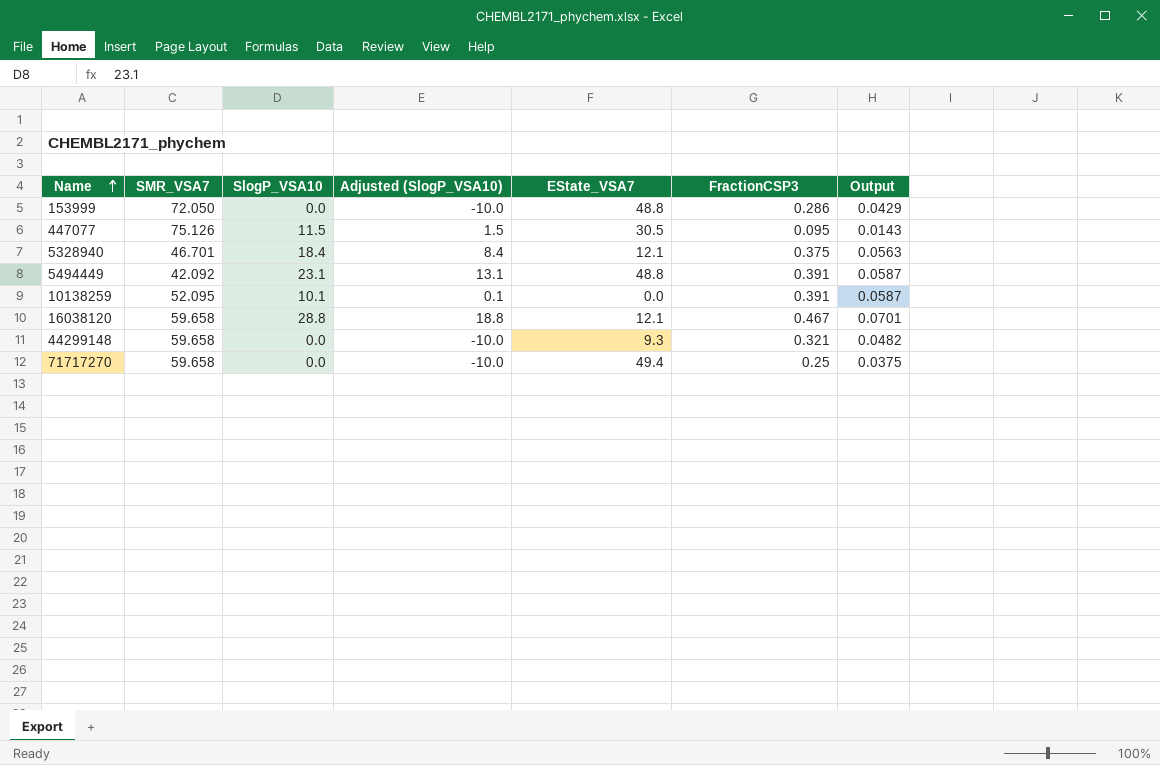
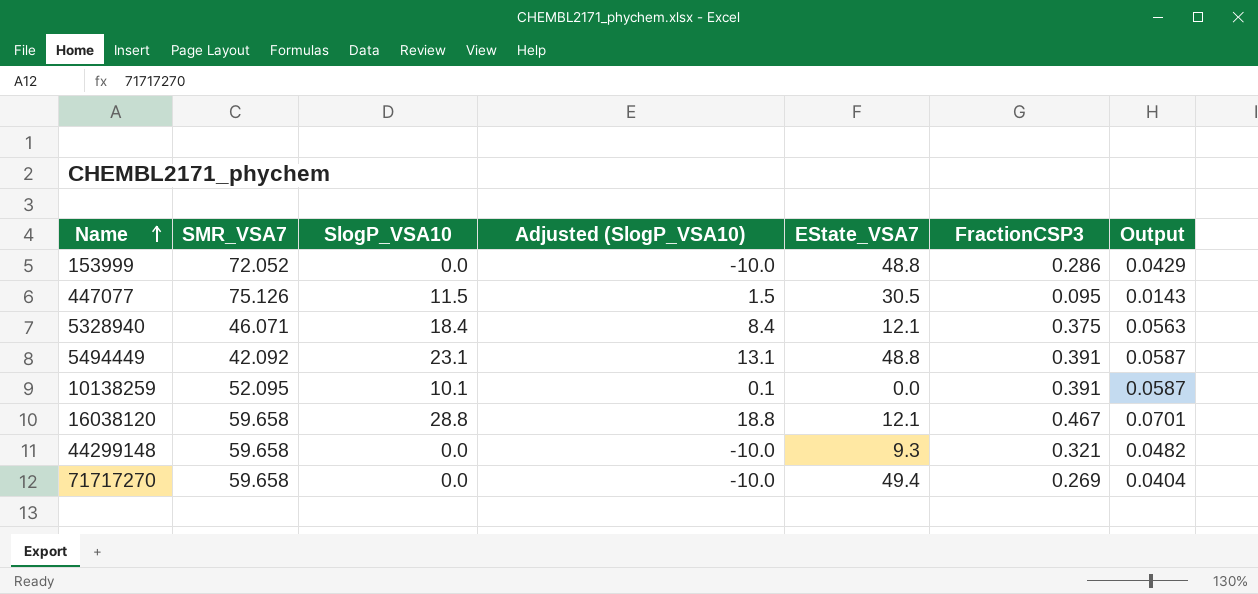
153999 | SMR_VSA7: 72.050 -> 72.052
5328940 | SMR_VSA7: 46.701 -> 46.071
71717270 | FractionCSP3: 0.25 -> 0.269
71717270 | Output: 0.0375 -> 0.0404

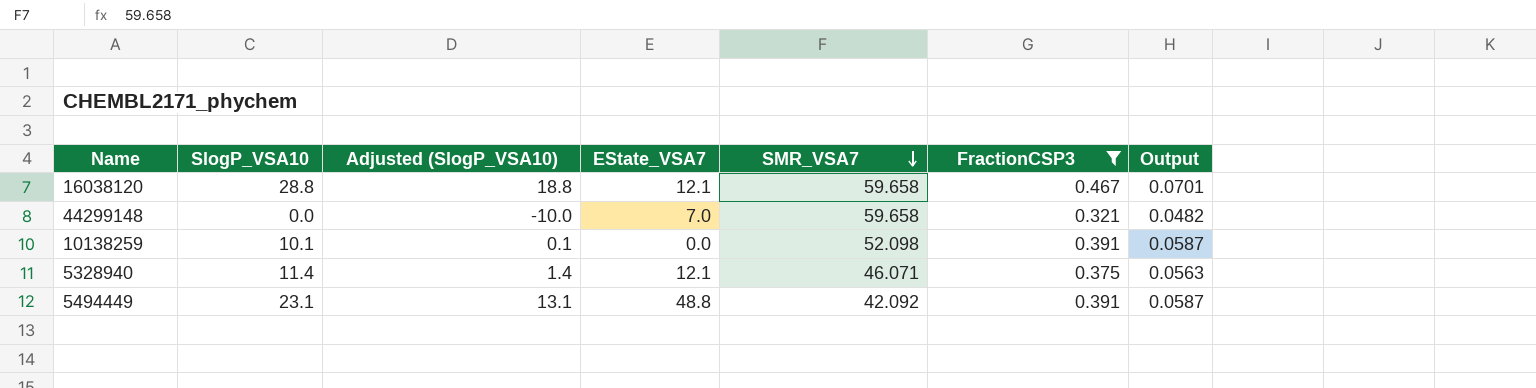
filter: none -> FractionCSP3 >= 0.321
row order: Name ascending -> SMR_VSA7 descending
column SMR_VSA7 | position: 2 -> 5
44299148 | EState_VSA7: 9.3 -> 7.0
10138259 | SMR_VSA7: 52.095 -> 52.098
5328940 | SlogP_VSA10: 18.4 -> 11.4
5328940 | Adjusted (SlogP_VSA10): 8.4 -> 1.4

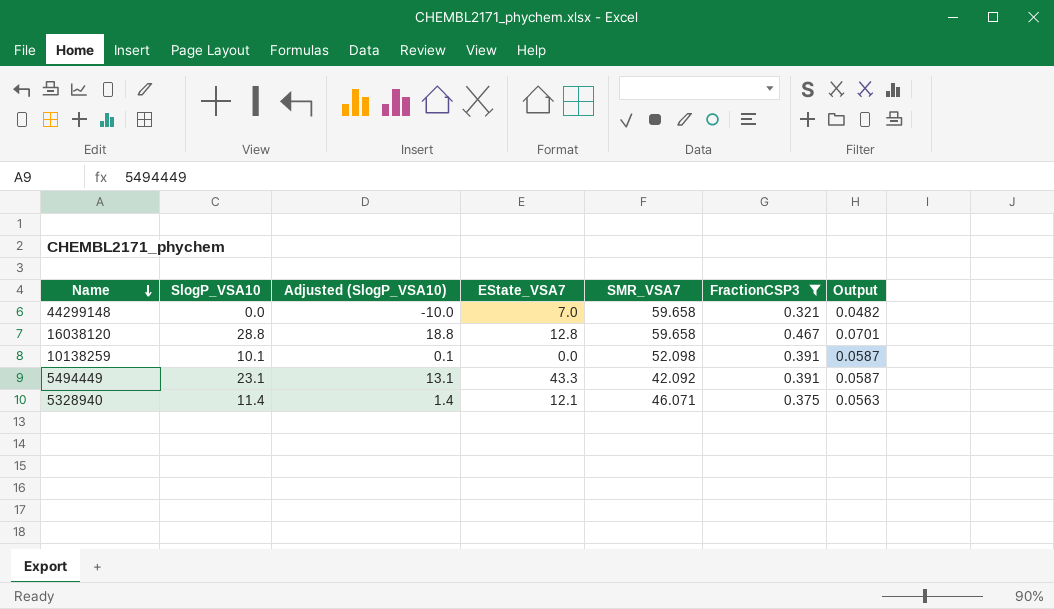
row order: SMR_VSA7 descending -> Name descending
16038120 | EState_VSA7: 12.1 -> 12.8
5494449 | EState_VSA7: 48.8 -> 43.3

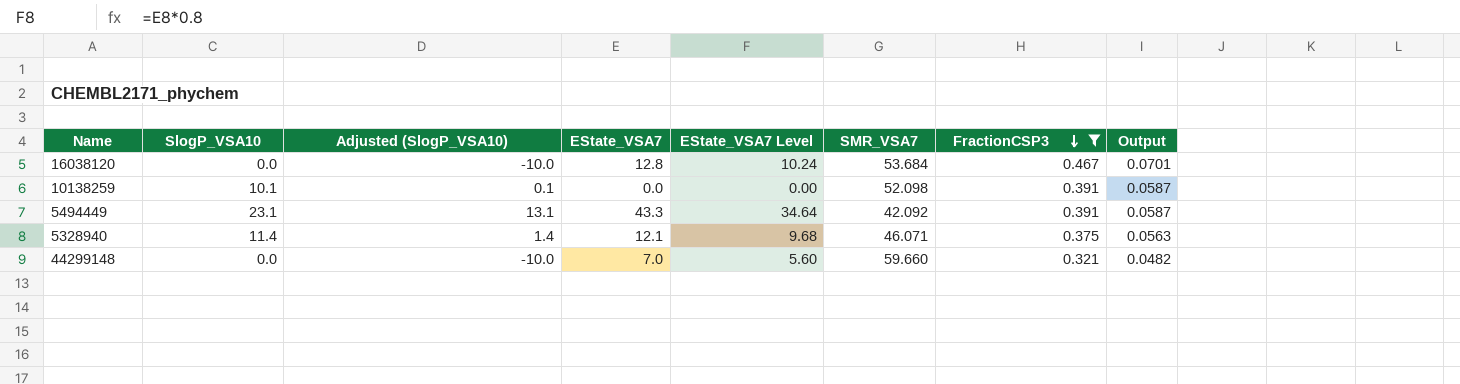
row order: Name descending -> FractionCSP3 descending
column EState_VSA7 Level | formula: none -> [EState_VSA7] * 0.8
16038120 | SlogP_VSA10: 28.8 -> 0.0
16038120 | Adjusted (SlogP_VSA10): 18.8 -> -10.0
16038120 | SMR_VSA7: 59.658 -> 53.684
44299148 | SMR_VSA7: 59.658 -> 59.660

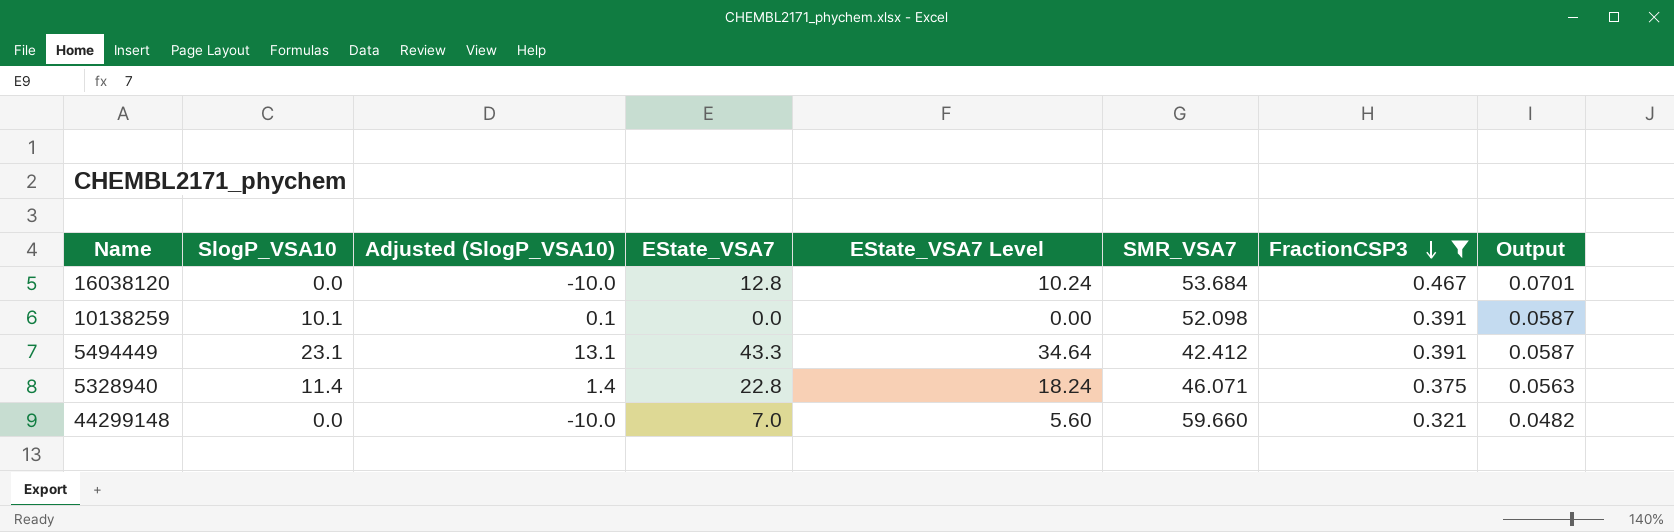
5494449 | SMR_VSA7: 42.092 -> 42.412
5328940 | EState_VSA7: 12.1 -> 22.8
5328940 | EState_VSA7 Level: 9.68 -> 18.24

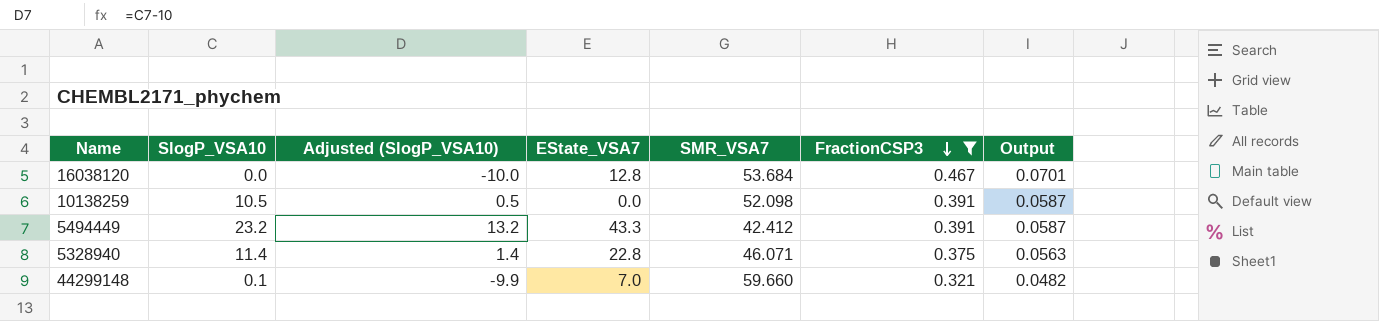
column EState_VSA7 Level | formula: [EState_VSA7] * 0.8 -> none
10138259 | SlogP_VSA10: 10.1 -> 10.5
10138259 | Adjusted (SlogP_VSA10): 0.1 -> 0.5
5494449 | SlogP_VSA10: 23.1 -> 23.2
5494449 | Adjusted (SlogP_VSA10): 13.1 -> 13.2
44299148 | SlogP_VSA10: 0.0 -> 0.1
44299148 | Adjusted (SlogP_VSA10): -10.0 -> -9.9

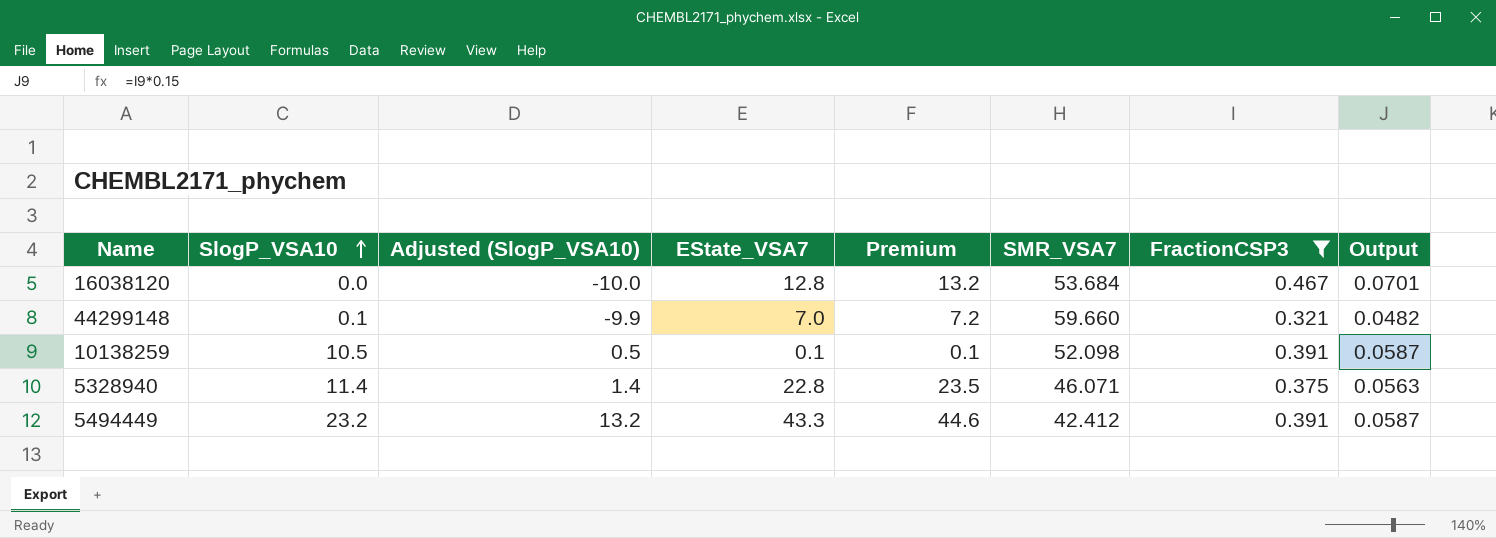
row order: FractionCSP3 descending -> SlogP_VSA10 ascending
column Premium | formula: none -> [EState_VSA7] * 1.03
10138259 | EState_VSA7: 0.0 -> 0.1

